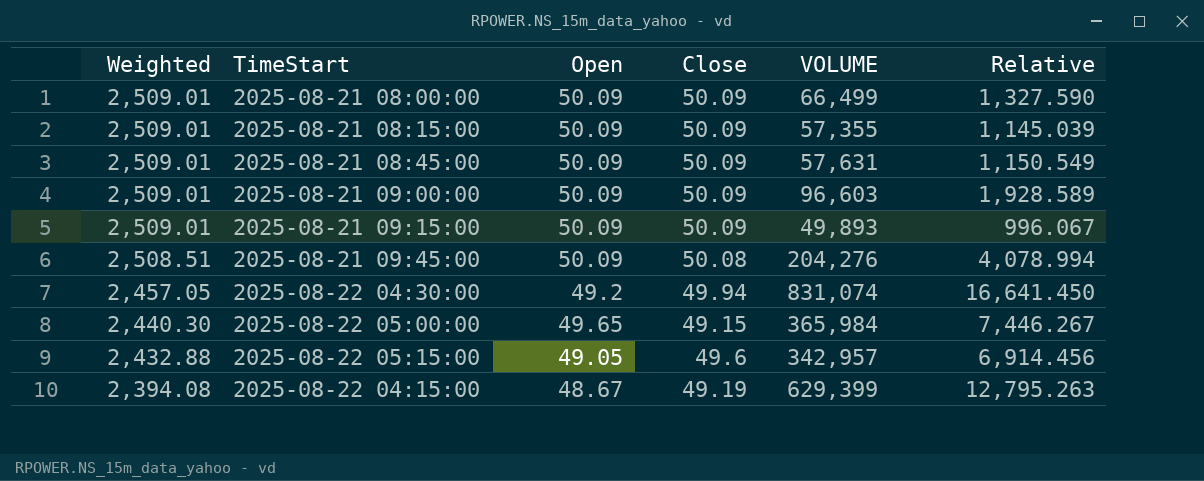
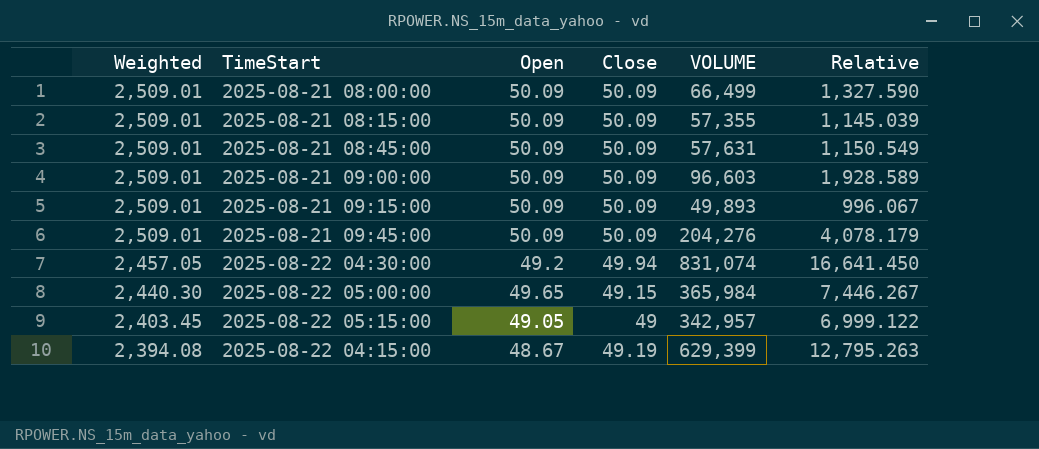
2025-08-21 09:45:00 | Weighted: 2,508.51 -> 2,509.01
2025-08-21 09:45:00 | Close: 50.08 -> 50.09
2025-08-21 09:45:00 | Relative: 4,078.994 -> 4,078.179
2025-08-22 05:15:00 | Weighted: 2,432.88 -> 2,403.45
2025-08-22 05:15:00 | Close: 49.6 -> 49
2025-08-22 05:15:00 | Relative: 6,914.456 -> 6,999.122

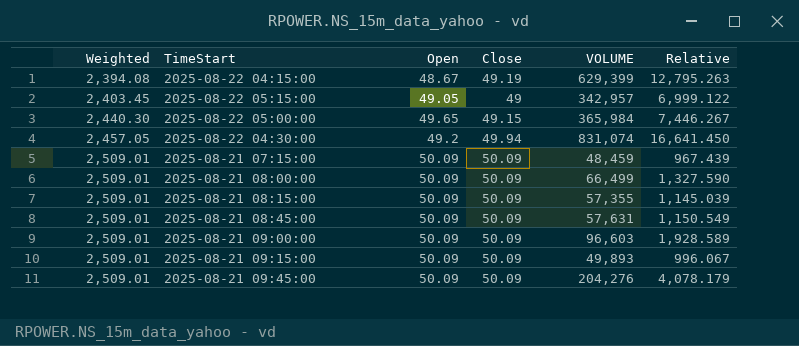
row order: Weighted descending -> Weighted ascending
row 2025-08-21 07:15:00: none -> 2,509.01 | 50.09 | 50.09 | 48,459 | 967.439

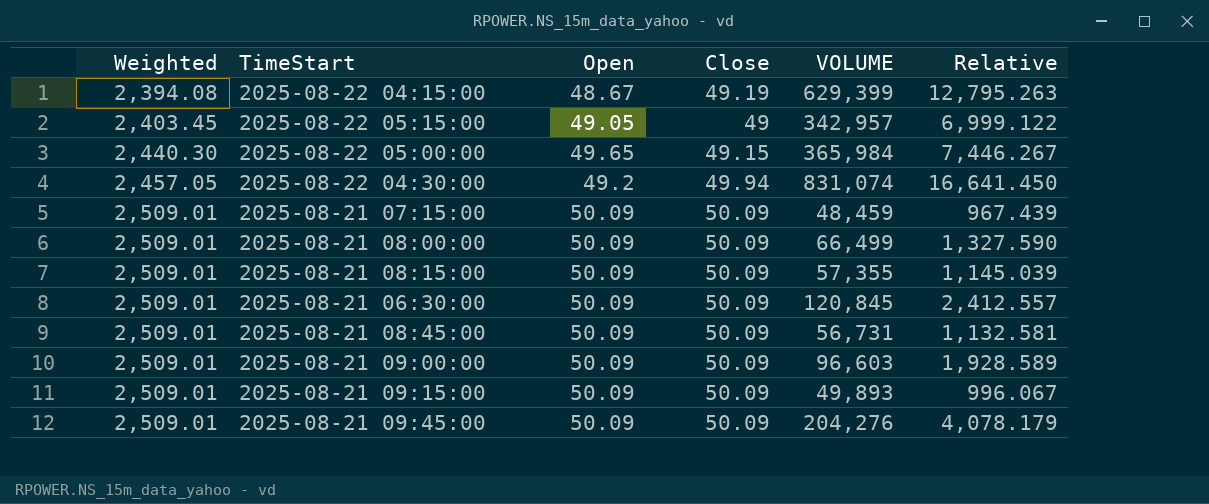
row 2025-08-21 06:30:00: none -> 2,509.01 | 50.09 | 50.09 | 120,845 | 2,412.557
2025-08-21 08:45:00 | VOLUME: 57,631 -> 56,731
2025-08-21 08:45:00 | Relative: 1,150.549 -> 1,132.581

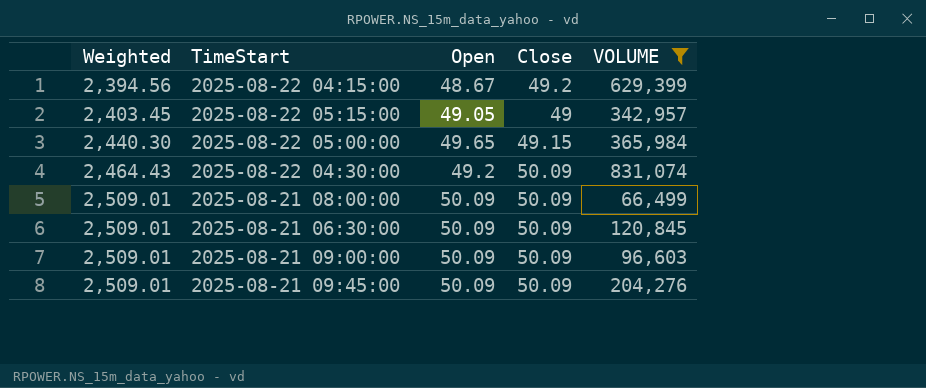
filter: none -> VOLUME >= 66,499
column Relative | formula: [VOLUME] / [Close] -> none
2025-08-22 04:15:00 | Weighted: 2,394.08 -> 2,394.56
2025-08-22 04:15:00 | Close: 49.19 -> 49.2
2025-08-22 04:30:00 | Weighted: 2,457.05 -> 2,464.43
2025-08-22 04:30:00 | Close: 49.94 -> 50.09

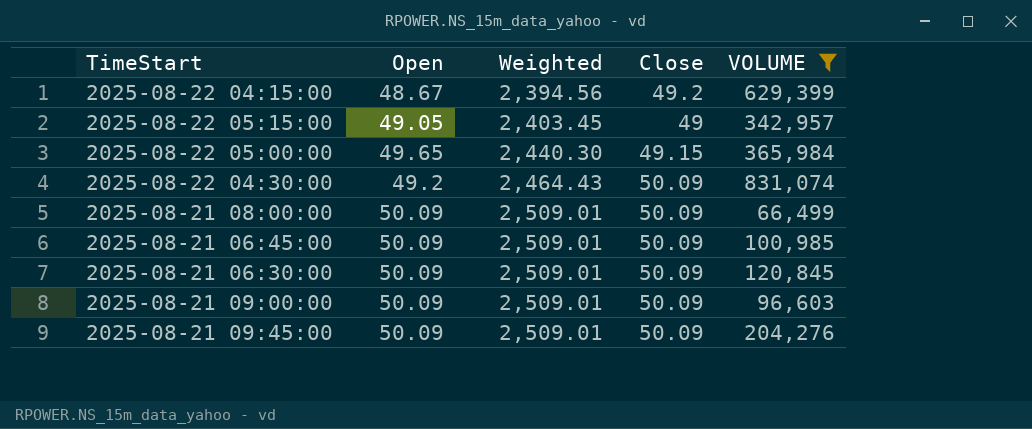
column Weighted | position: 1 -> 3
row 2025-08-21 06:45:00: none -> 50.09 | 2,509.01 | 50.09 | 100,985

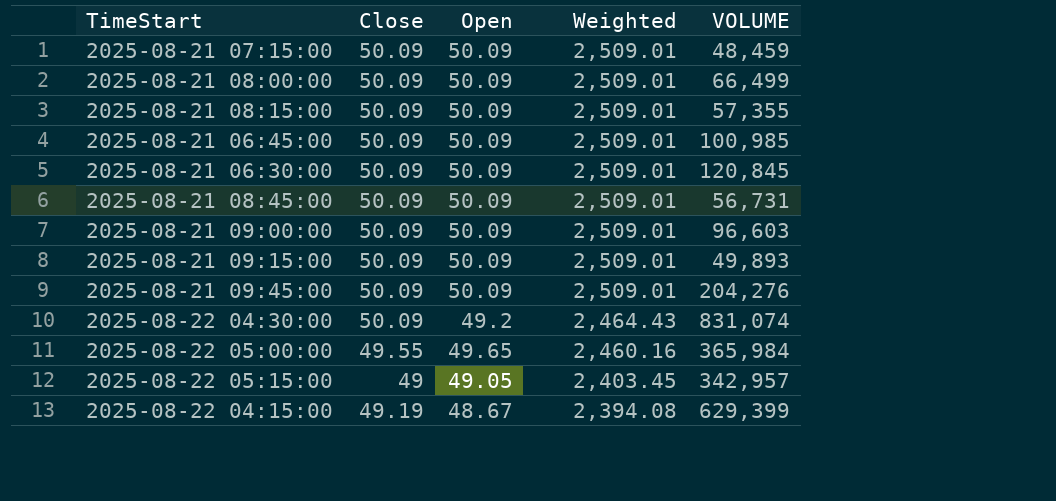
filter: VOLUME >= 66,499 -> none
row order: Weighted ascending -> Weighted descending
column Close | position: 4 -> 2
2025-08-22 05:00:00 | Close: 49.15 -> 49.55
2025-08-22 05:00:00 | Weighted: 2,440.30 -> 2,460.16
2025-08-22 04:15:00 | Close: 49.2 -> 49.19
2025-08-22 04:15:00 | Weighted: 2,394.56 -> 2,394.08

